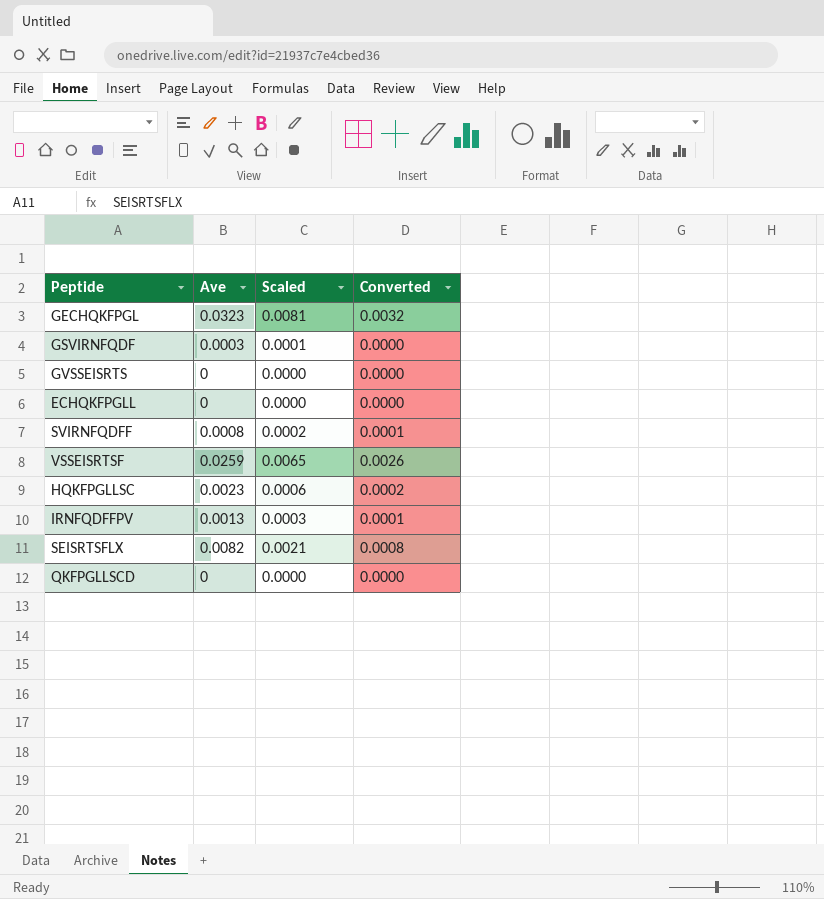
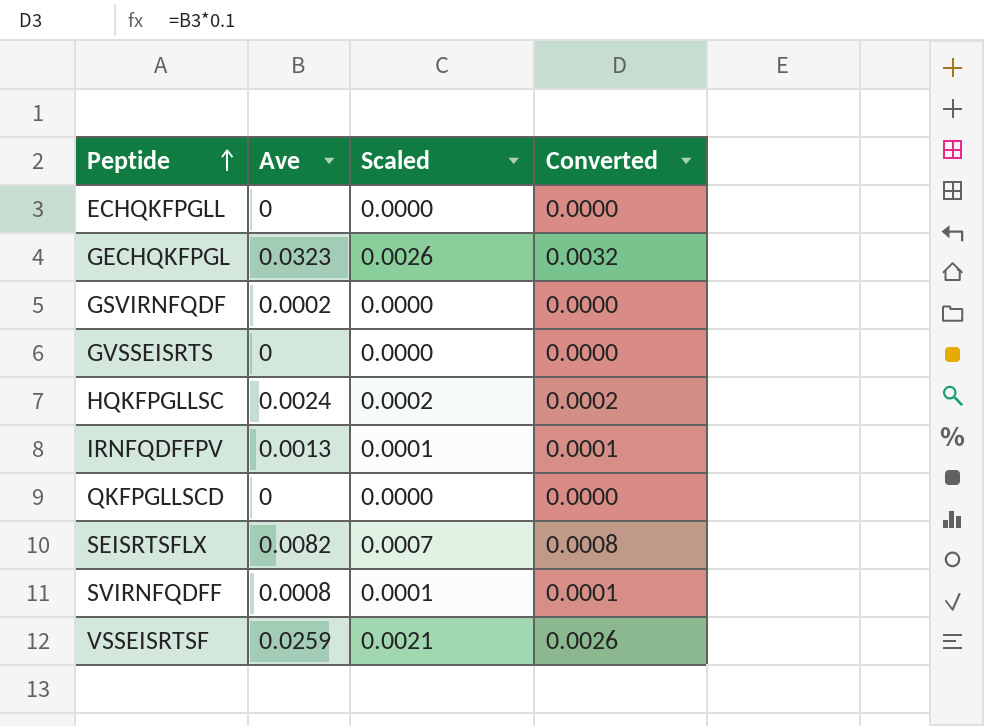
row order: none -> Peptide ascending
column Scaled | formula: [Ave] * 0.25 -> [Ave] * 0.08
GSVIRNFQDF | Ave: 0.0003 -> 0.0002
HQKFPGLLSC | Ave: 0.0023 -> 0.0024

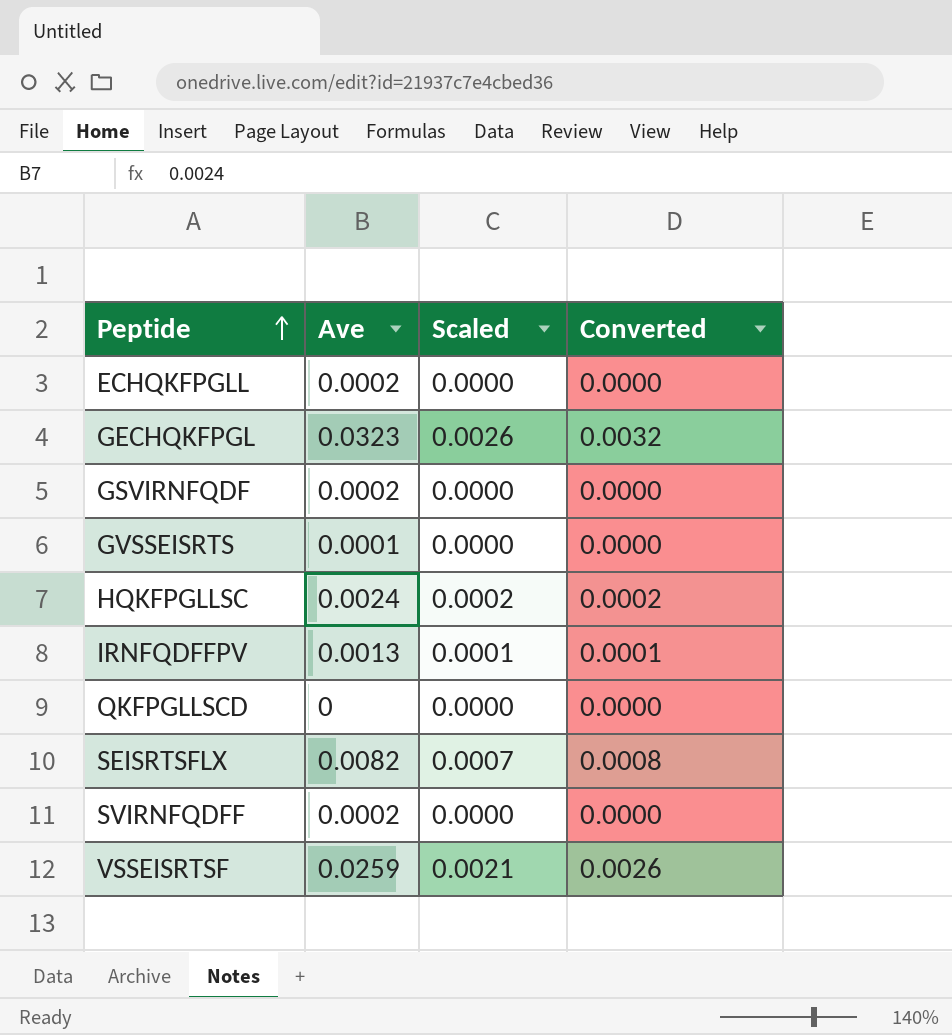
ECHQKFPGLL | Ave: 0 -> 0.0002
GVSSEISRTS | Ave: 0 -> 0.0001
SVIRNFQDFF | Ave: 0.0008 -> 0.0002
SVIRNFQDFF | Scaled: 0.0001 -> 0.0000
SVIRNFQDFF | Converted: 0.0001 -> 0.0000

